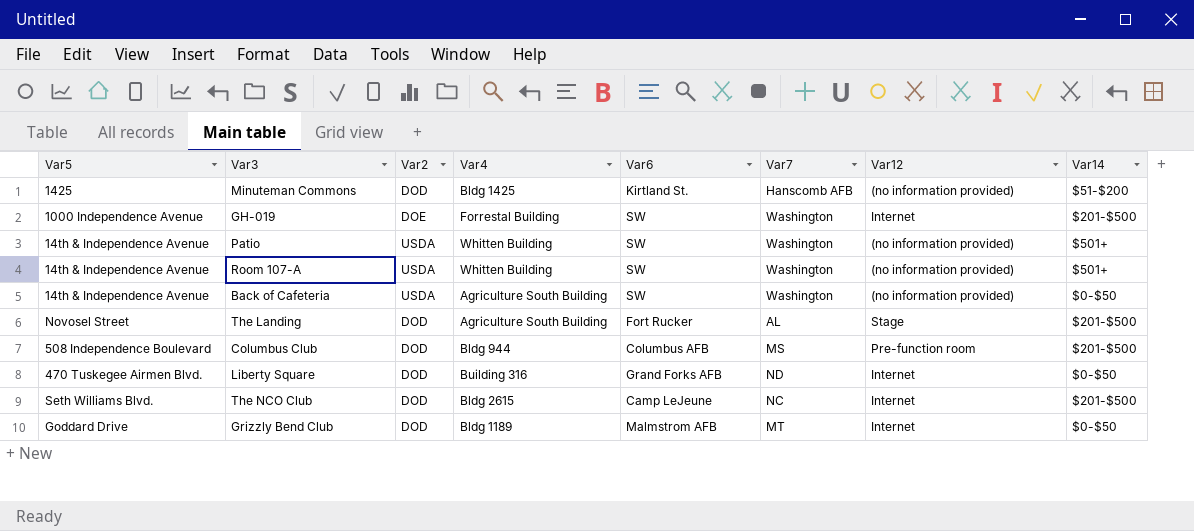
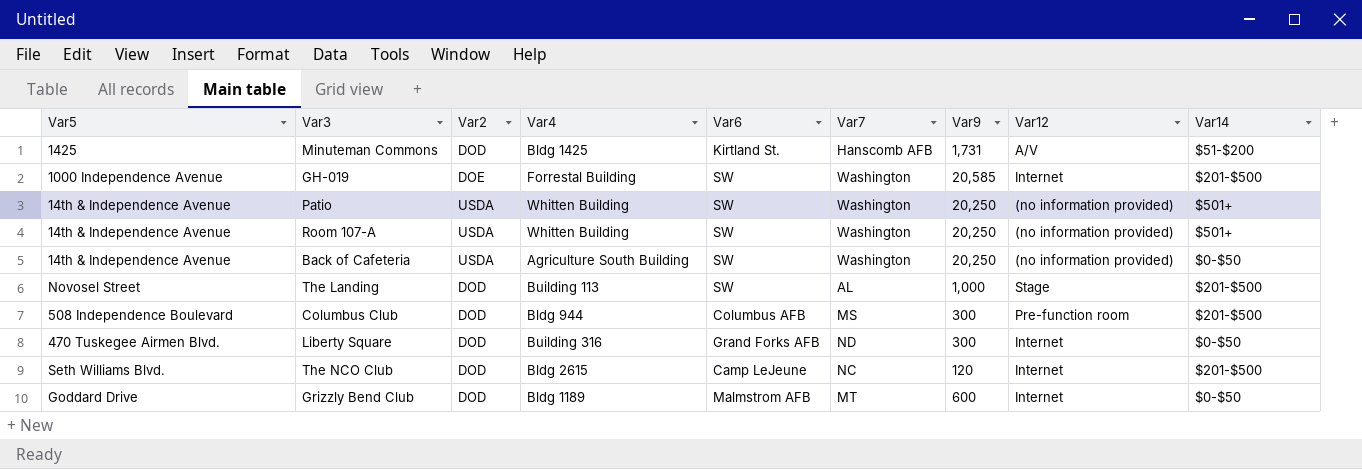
column Var9 | position: none -> 7
Minuteman Commons | Var12: (no information provided) -> A/V
The Landing | Var4: Agriculture South Building -> Building 113
The Landing | Var6: Fort Rucker -> SW

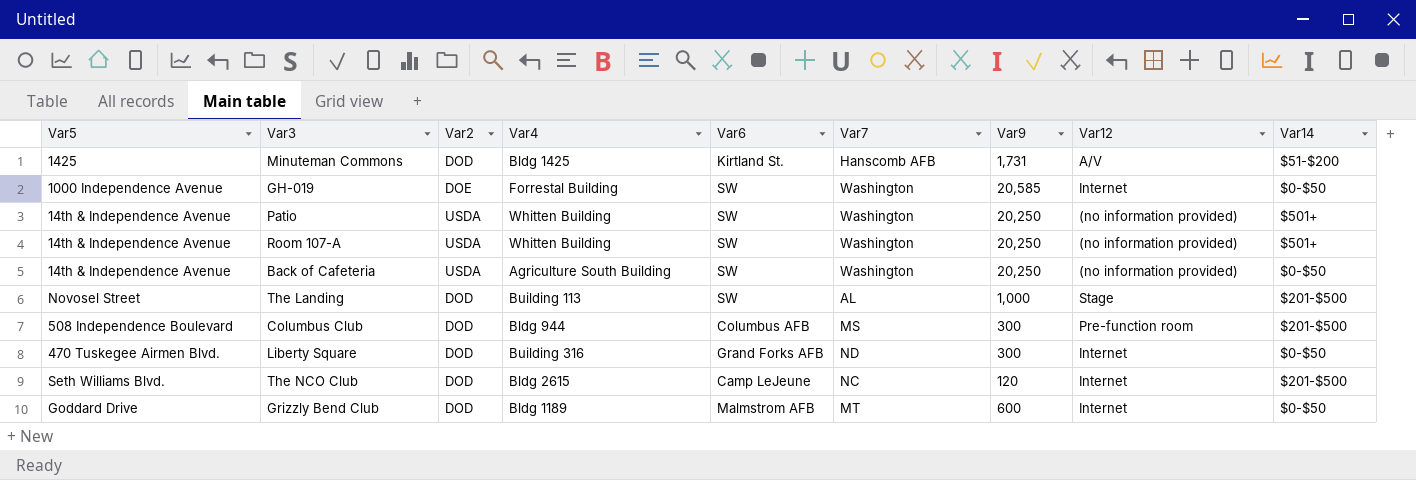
GH-019 | Var14: $201-$500 -> $0-$50

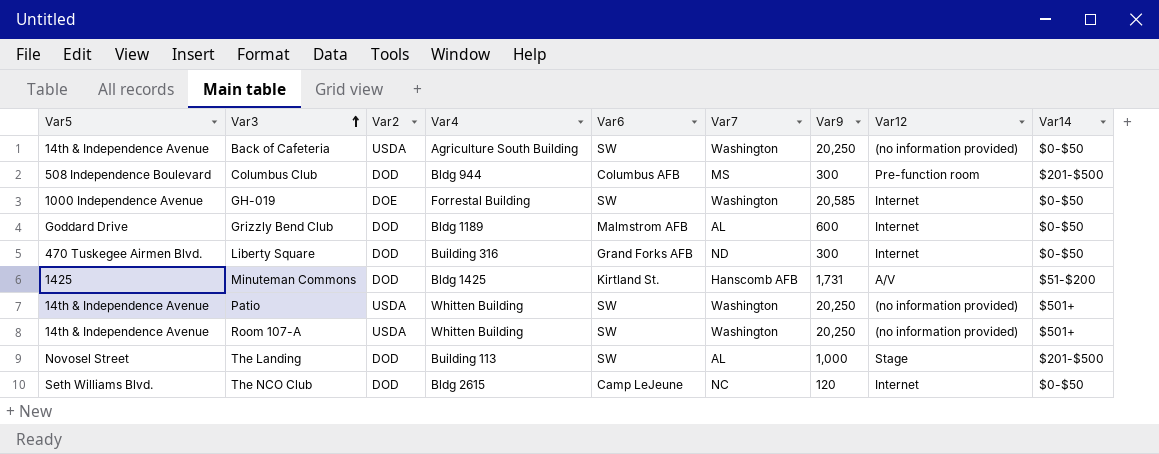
row order: none -> Var3 ascending
Grizzly Bend Club | Var7: MT -> AL
The NCO Club | Var14: $201-$500 -> $0-$50

